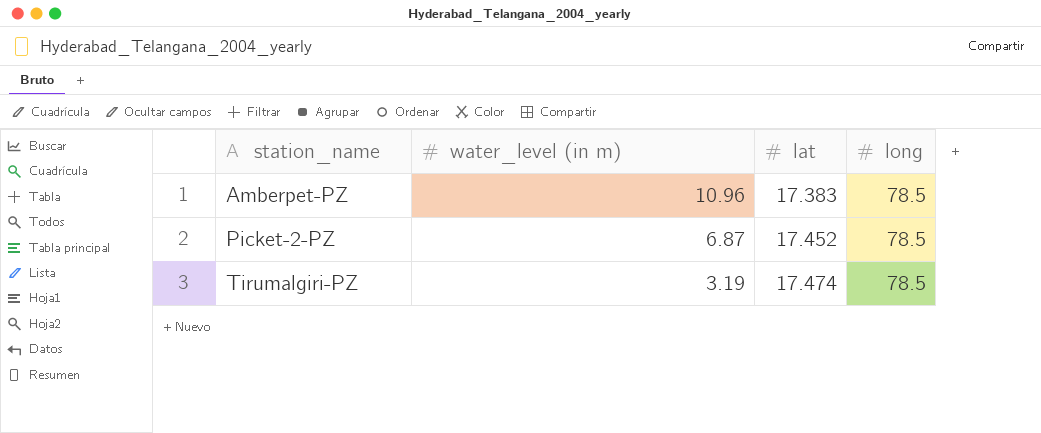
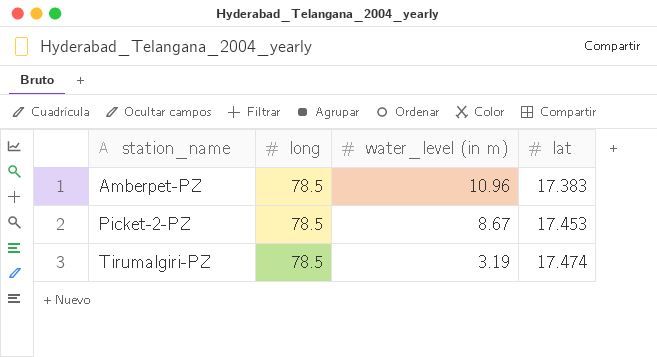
column long | position: 4 -> 2
Picket-2-PZ | water_level (in m): 6.87 -> 8.67
Picket-2-PZ | lat: 17.452 -> 17.453

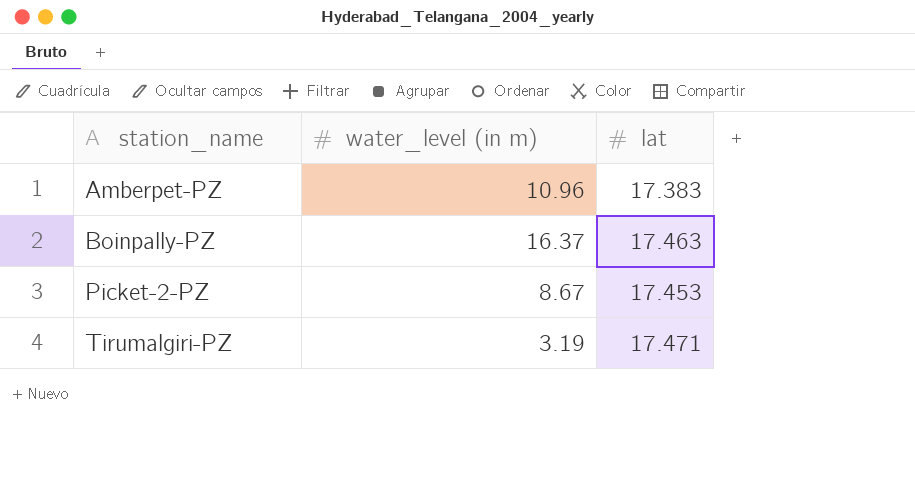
column long | position: 2 -> none
row Boinpally-PZ: none -> 16.37 | 17.463
Tirumalgiri-PZ | lat: 17.474 -> 17.471

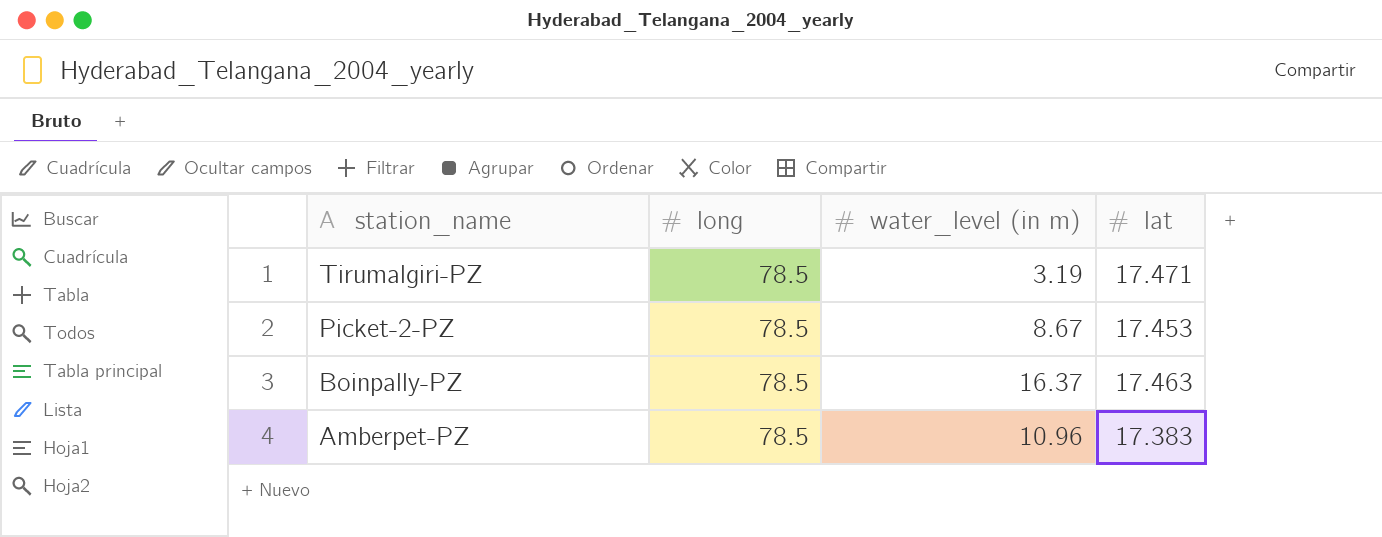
row order: station_name ascending -> station_name descending
column long | position: none -> 2

